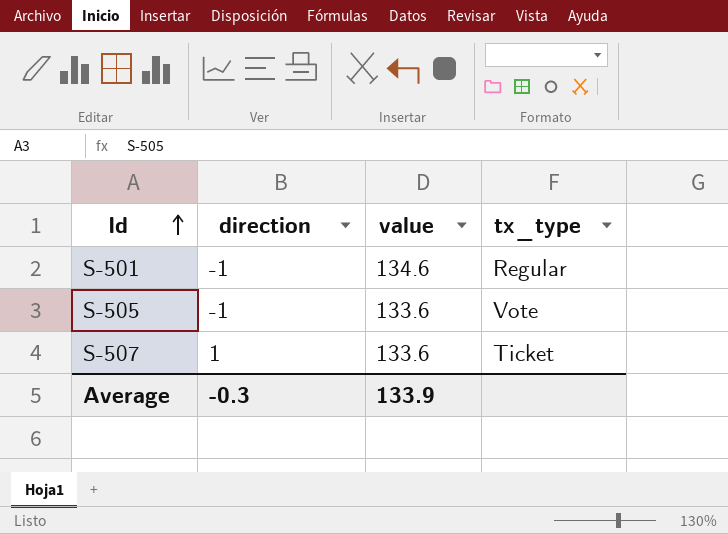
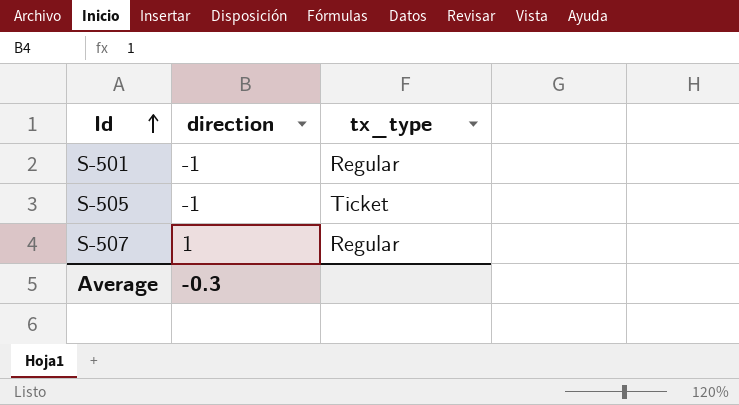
column value | position: 3 -> none
S-505 | tx_type: Vote -> Ticket
S-507 | tx_type: Ticket -> Regular

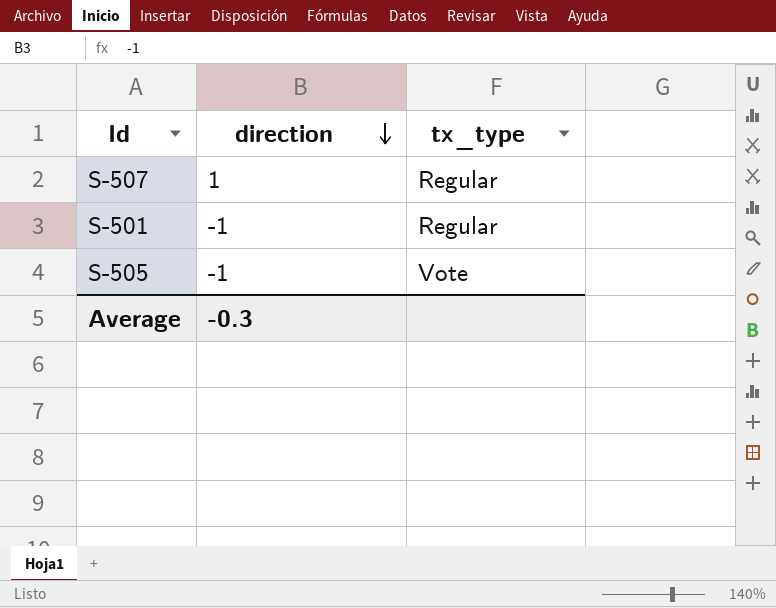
row order: Id ascending -> direction descending
S-505 | tx_type: Ticket -> Vote

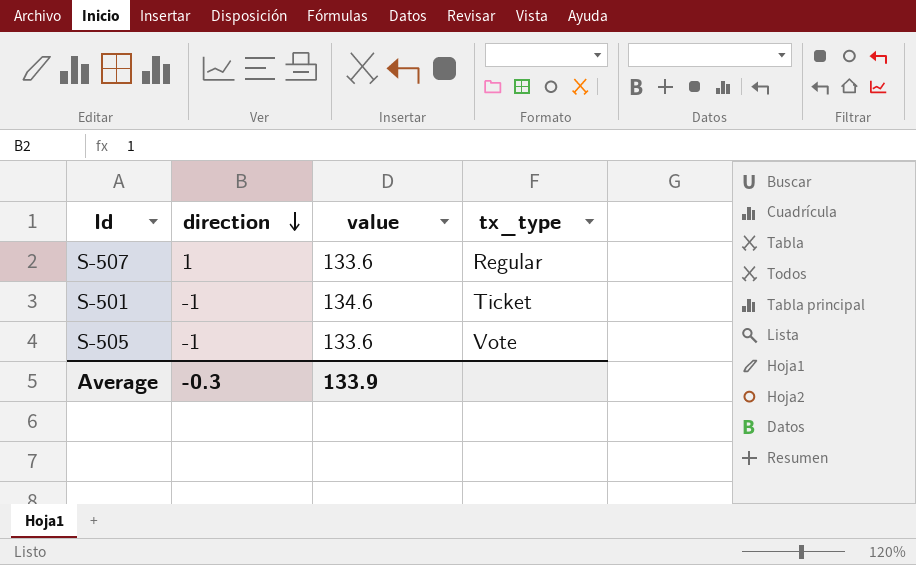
column value | position: none -> 3
S-501 | tx_type: Regular -> Ticket

